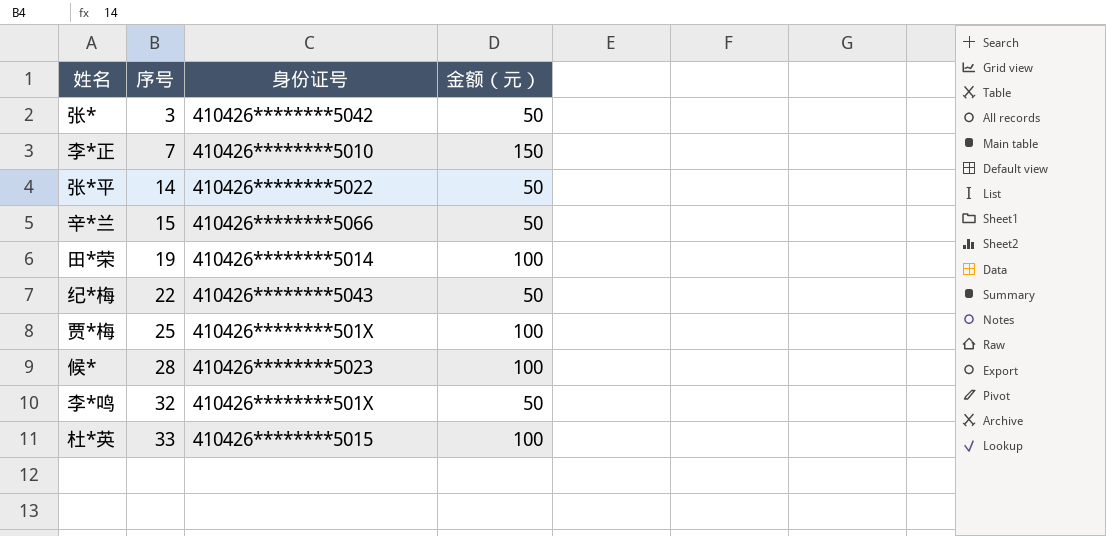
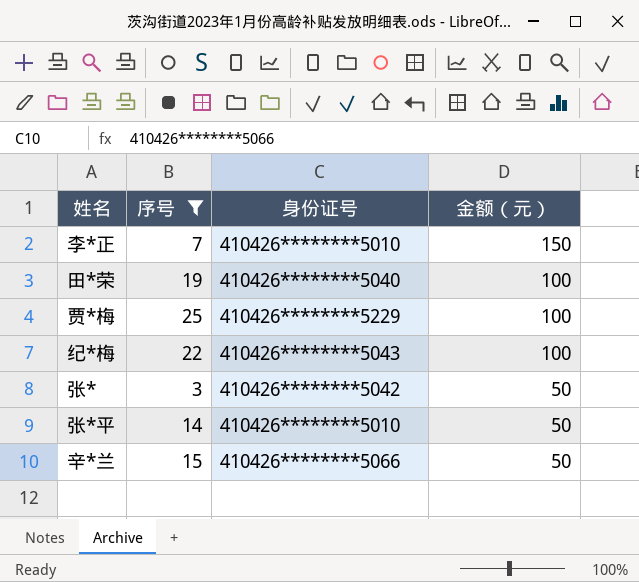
filter: none -> 序号 <= 25
row order: 序号 ascending -> 金额（元） descending
田*荣 | 身份证号: 410426********5014 -> 410426********5040
贾*梅 | 身份证号: 410426********501X -> 410426********5229
纪*梅 | 金额（元）: 50 -> 100
张*平 | 身份证号: 410426********5022 -> 410426********5010

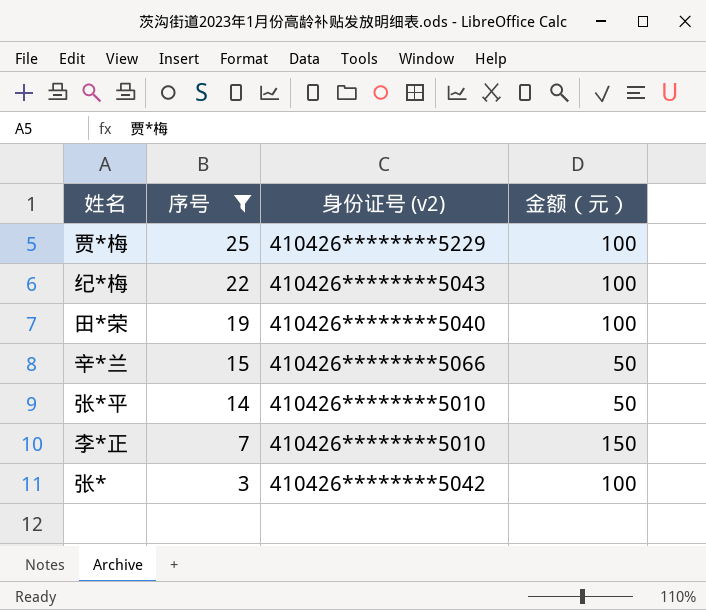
row order: 金额（元） descending -> 序号 descending
column name: 身份证号 -> 身份证号 (v2)
张* | 金额（元）: 50 -> 100

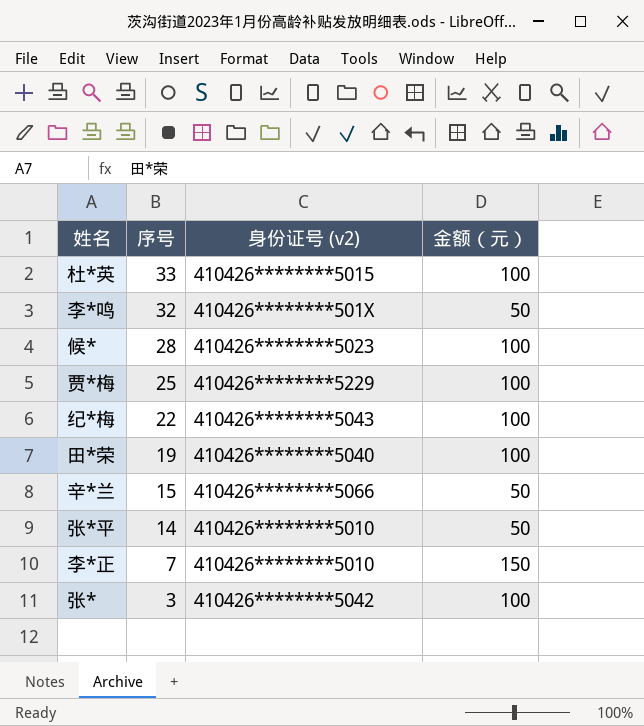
filter: 序号 <= 25 -> none

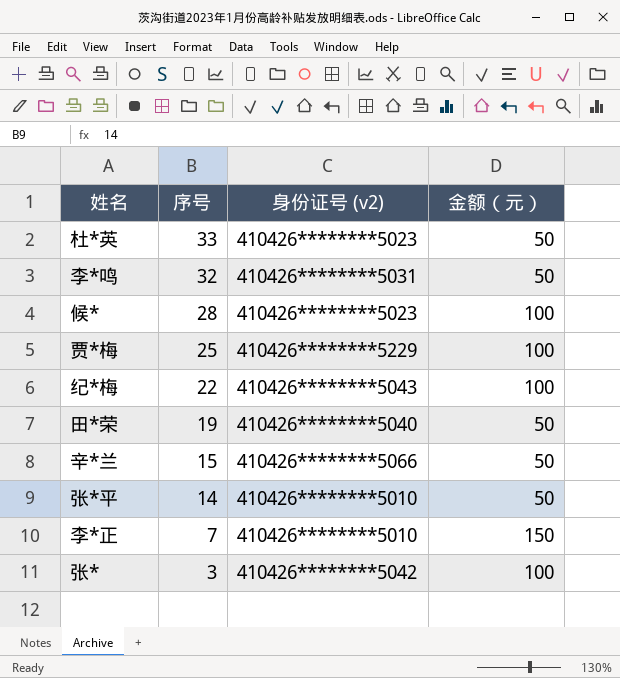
杜*英 | 身份证号 (v2): 410426********5015 -> 410426********5023
杜*英 | 金额（元）: 100 -> 50
李*鸣 | 身份证号 (v2): 410426********501X -> 410426********5031
田*荣 | 金额（元）: 100 -> 50

